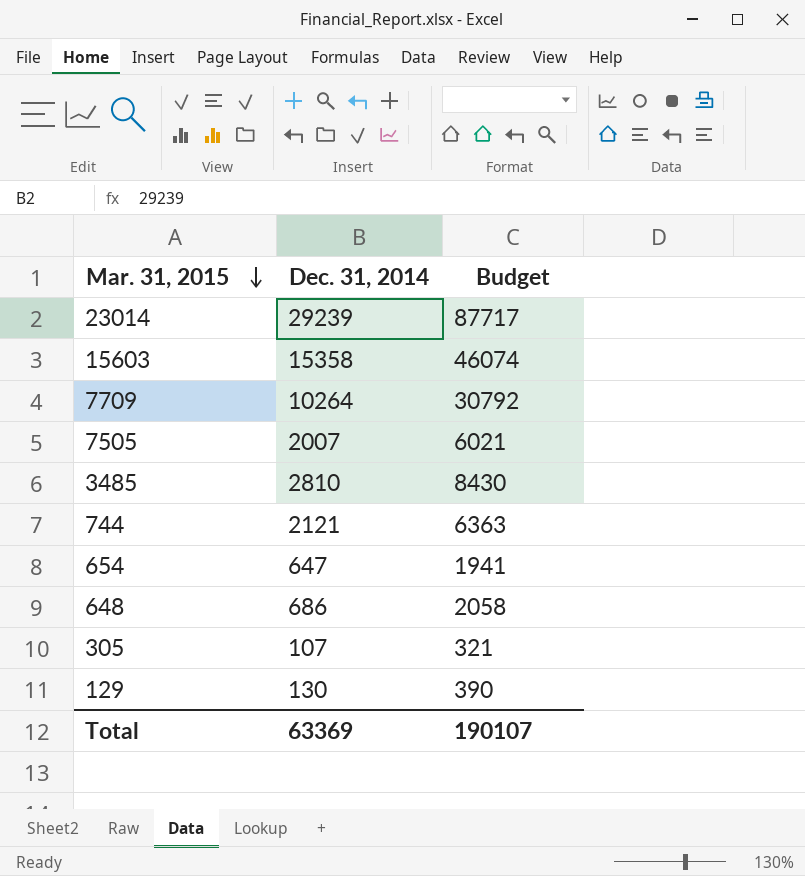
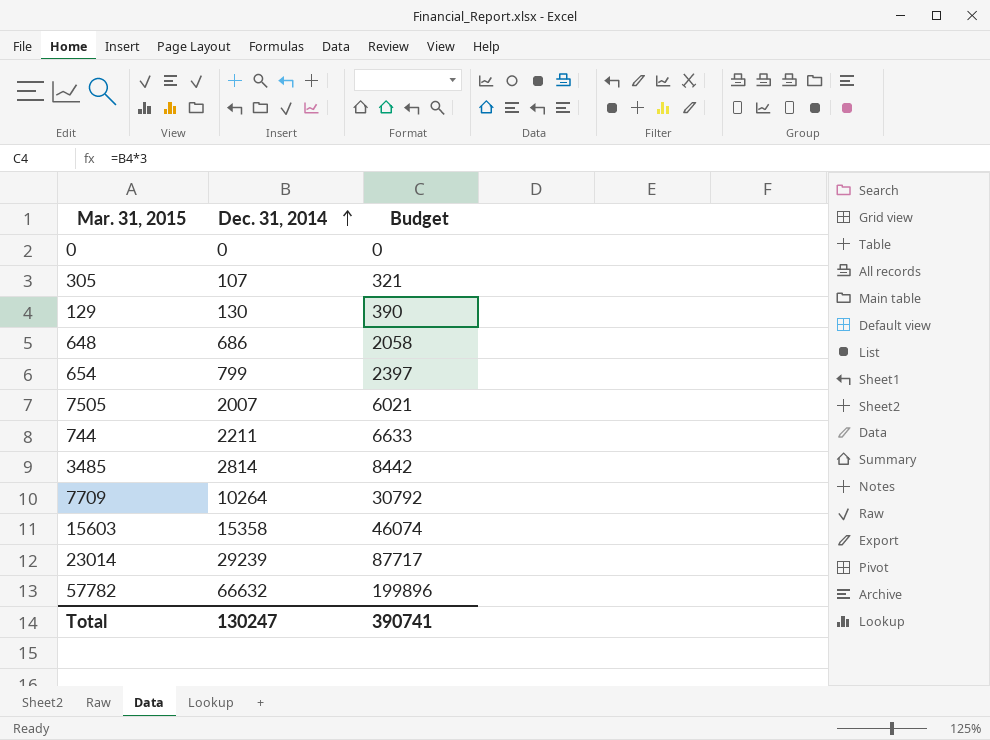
row order: Mar. 31, 2015 descending -> Dec. 31, 2014 ascending
row 0: none -> 0 | 0
654 | Dec. 31, 2014: 647 -> 799
654 | Budget: 1941 -> 2397
744 | Dec. 31, 2014: 2121 -> 2211
744 | Budget: 6363 -> 6633
3485 | Dec. 31, 2014: 2810 -> 2814
3485 | Budget: 8430 -> 8442
row 57782: none -> 66632 | 199896
Total | Dec. 31, 2014: 63369 -> 130247
Total | Budget: 190107 -> 390741

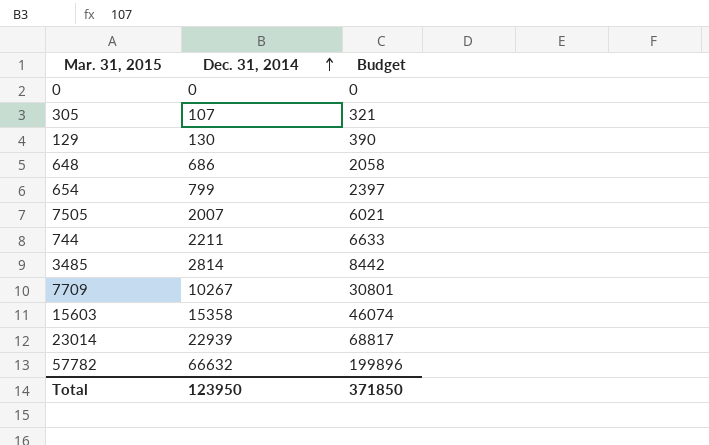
7709 | Dec. 31, 2014: 10264 -> 10267
7709 | Budget: 30792 -> 30801
23014 | Dec. 31, 2014: 29239 -> 22939
23014 | Budget: 87717 -> 68817
Total | Dec. 31, 2014: 130247 -> 123950
Total | Budget: 390741 -> 371850

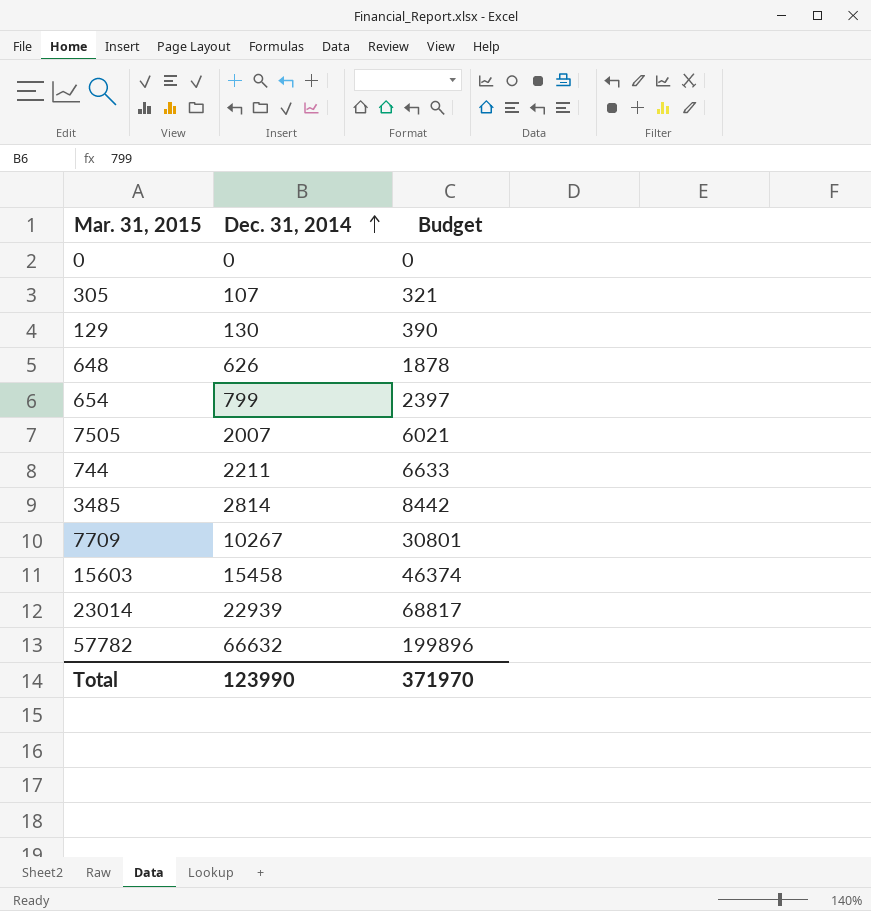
648 | Dec. 31, 2014: 686 -> 626
648 | Budget: 2058 -> 1878
15603 | Dec. 31, 2014: 15358 -> 15458
15603 | Budget: 46074 -> 46374
Total | Dec. 31, 2014: 123950 -> 123990
Total | Budget: 371850 -> 371970

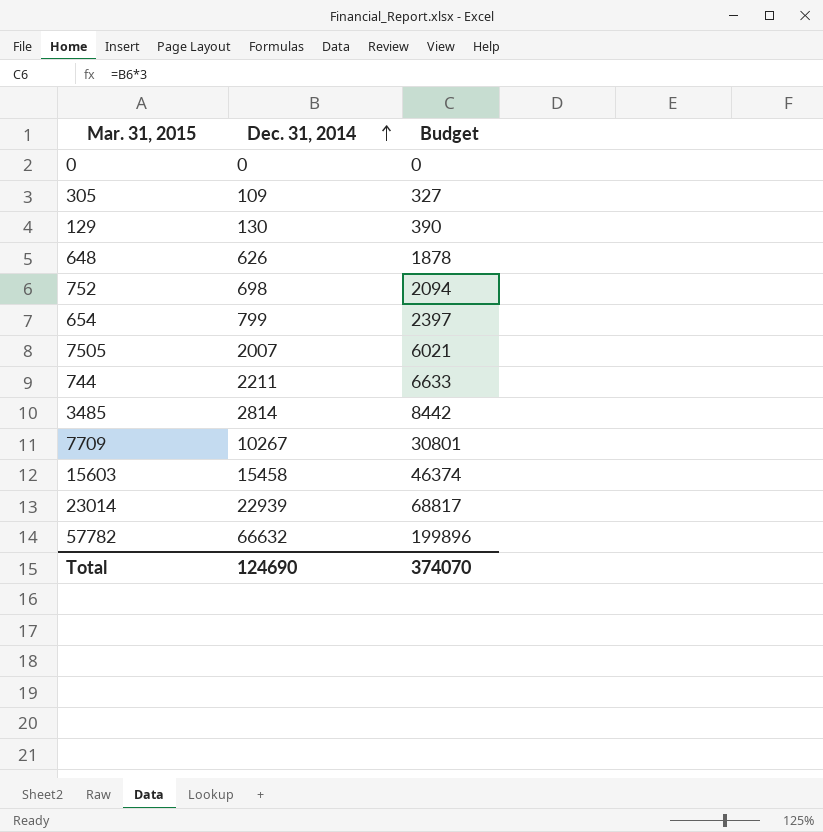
305 | Dec. 31, 2014: 107 -> 109
305 | Budget: 321 -> 327
row 752: none -> 698 | 2094
Total | Dec. 31, 2014: 123990 -> 124690
Total | Budget: 371970 -> 374070

